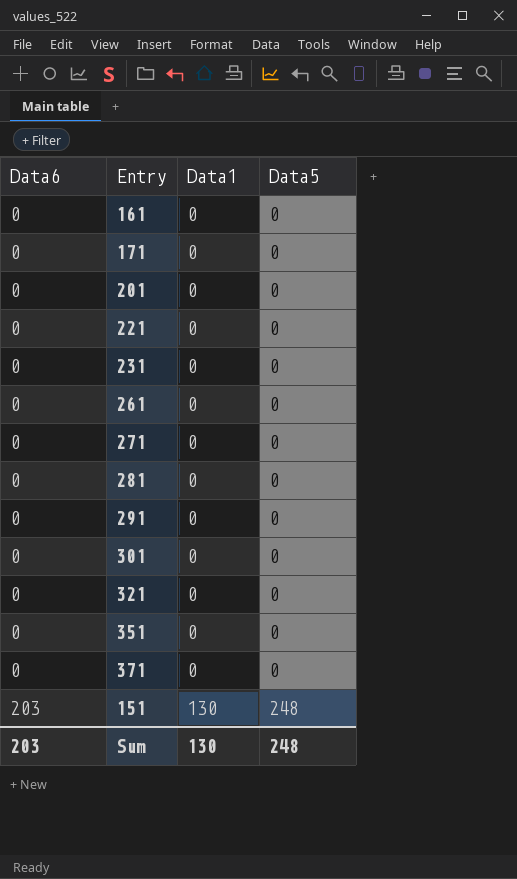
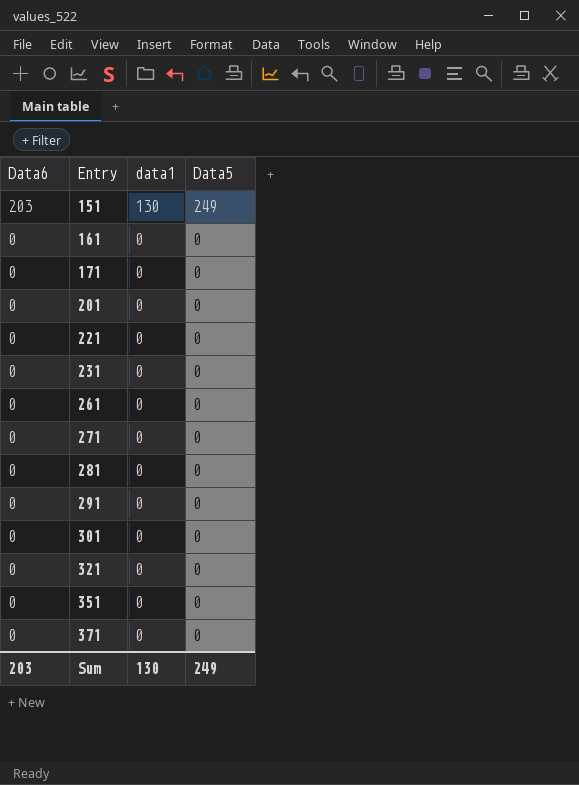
row order: Data6 ascending -> Data6 descending
column name: Data1 -> data1
151 | Data5: 248 -> 249
Sum | Data5: 248 -> 249

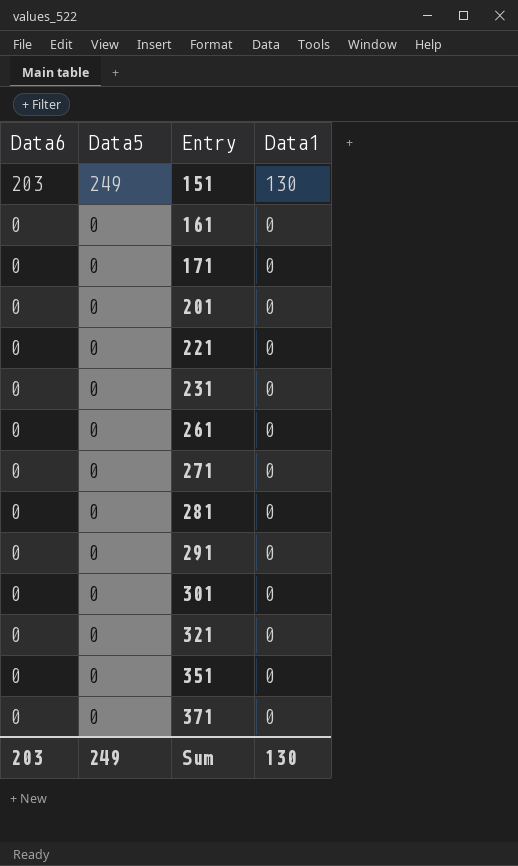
column Data5 | position: 4 -> 2
column name: data1 -> Data1

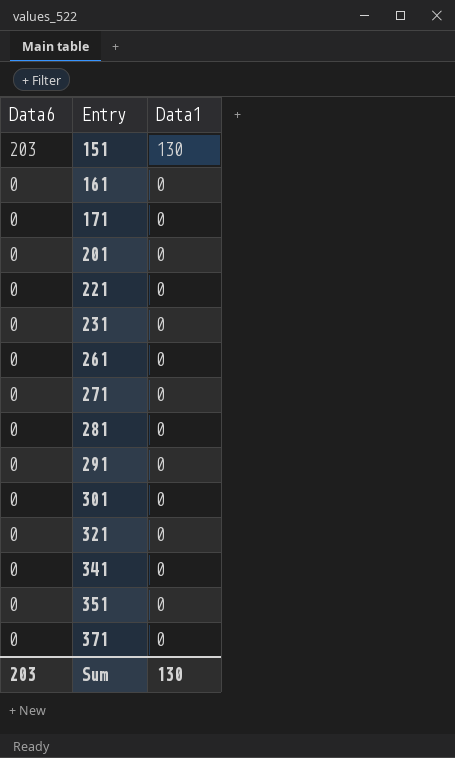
column Data5 | position: 2 -> none
row 341: none -> 0 | 0

